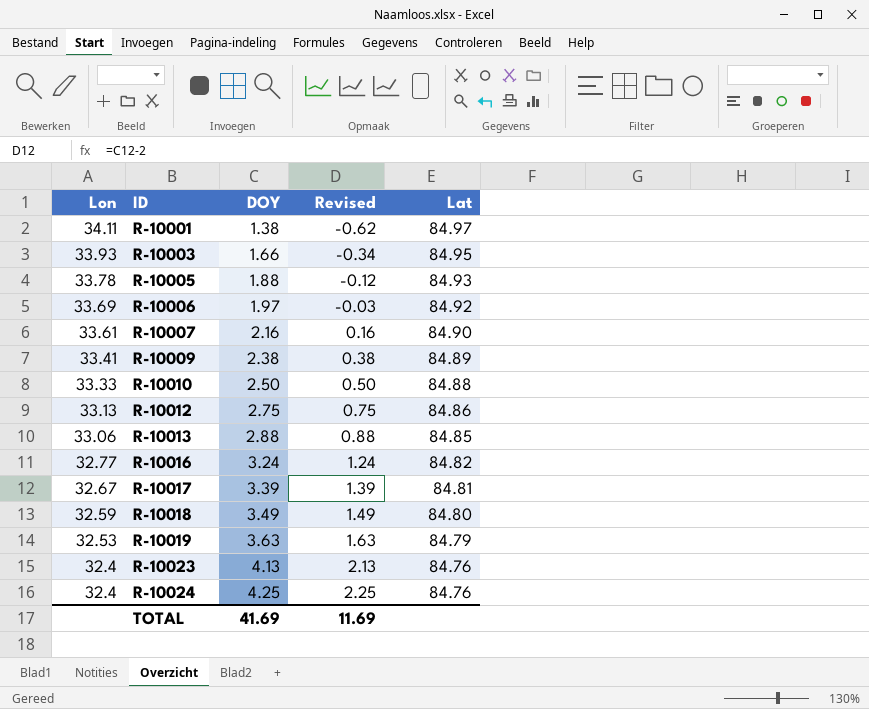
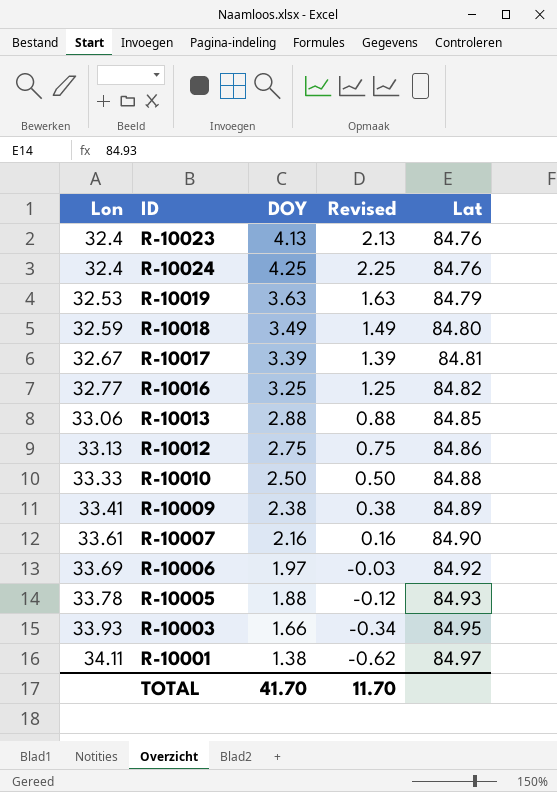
row order: Lon descending -> Lon ascending
R-10016 | DOY: 3.24 -> 3.25
R-10016 | Revised: 1.24 -> 1.25
TOTAL | DOY: 41.69 -> 41.70
TOTAL | Revised: 11.69 -> 11.70

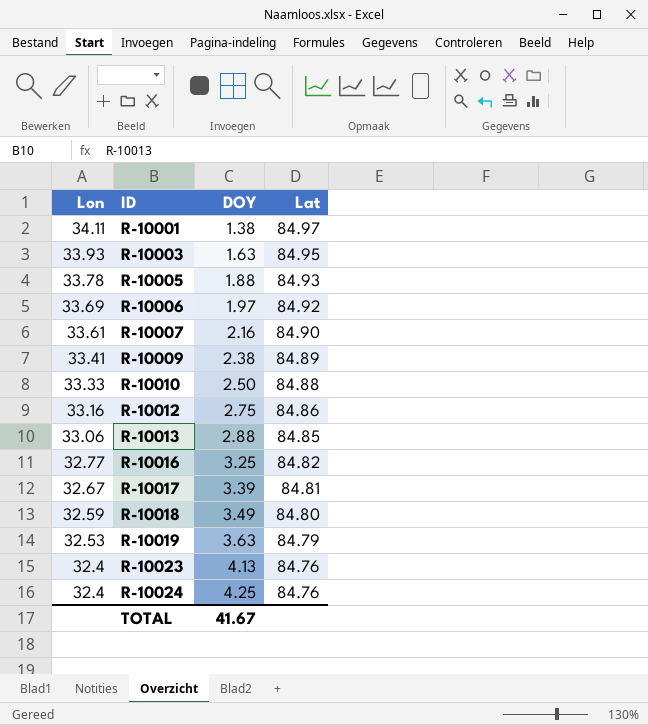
row order: Lon ascending -> Lon descending
column Revised | formula: [DOY] - 2 -> none
R-10003 | DOY: 1.66 -> 1.63
R-10012 | Lon: 33.13 -> 33.16
TOTAL | DOY: 41.70 -> 41.67

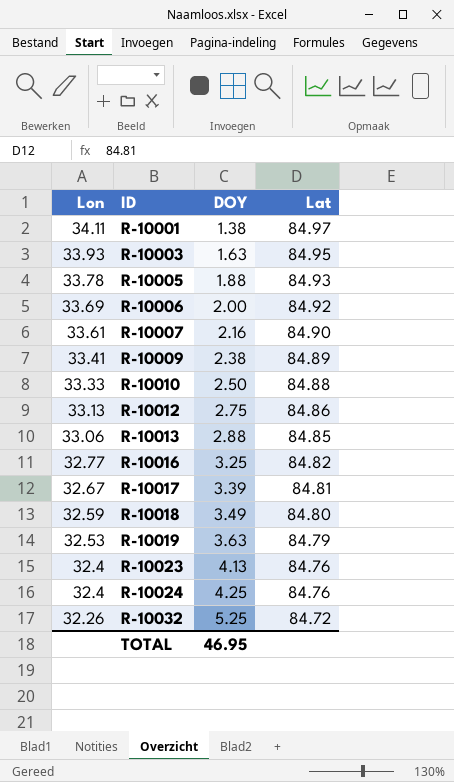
R-10006 | DOY: 1.97 -> 2.00
R-10012 | Lon: 33.16 -> 33.13
row R-10032: none -> 32.26 | 5.25 | 84.72
TOTAL | DOY: 41.67 -> 46.95

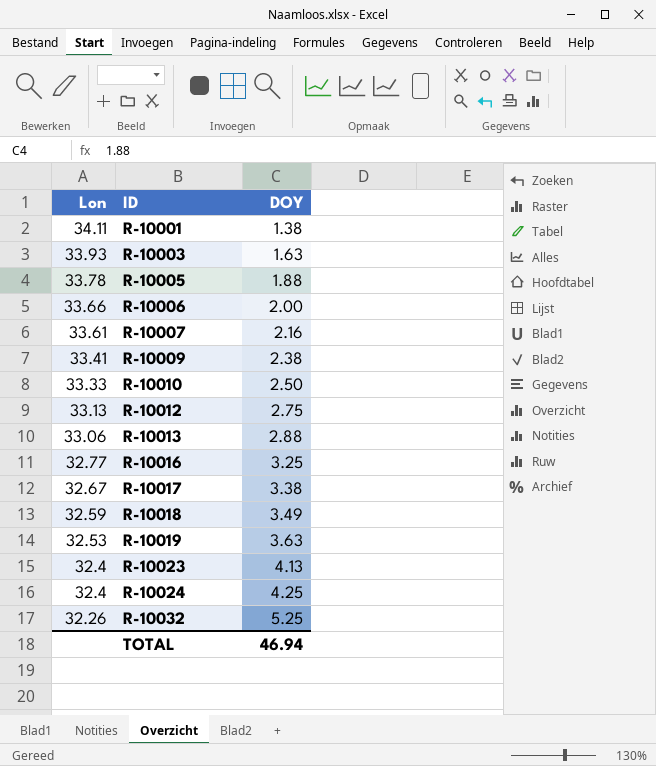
column Lat | position: 4 -> none
R-10006 | Lon: 33.69 -> 33.66
R-10017 | DOY: 3.39 -> 3.38
TOTAL | DOY: 46.95 -> 46.94

